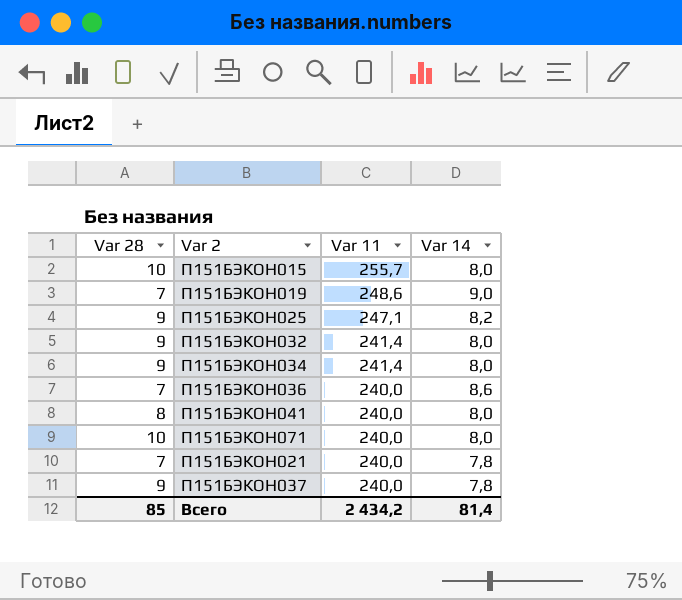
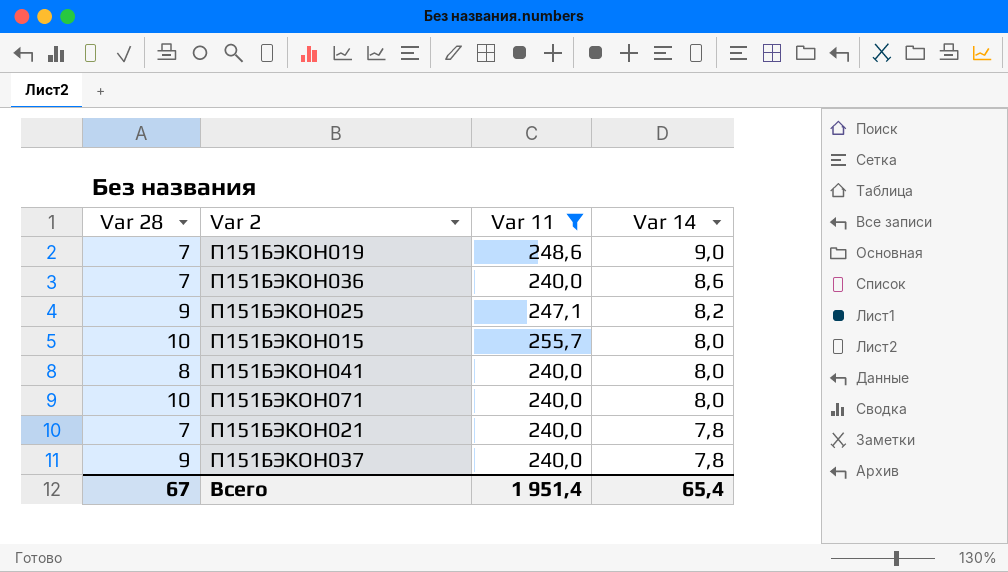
filter: none -> Var 11 != 241,4
row order: Var 11 descending -> Var 14 descending
Всего | Var 28: 85 -> 67
Всего | Var 11: 2 434,2 -> 1 951,4
Всего | Var 14: 81,4 -> 65,4

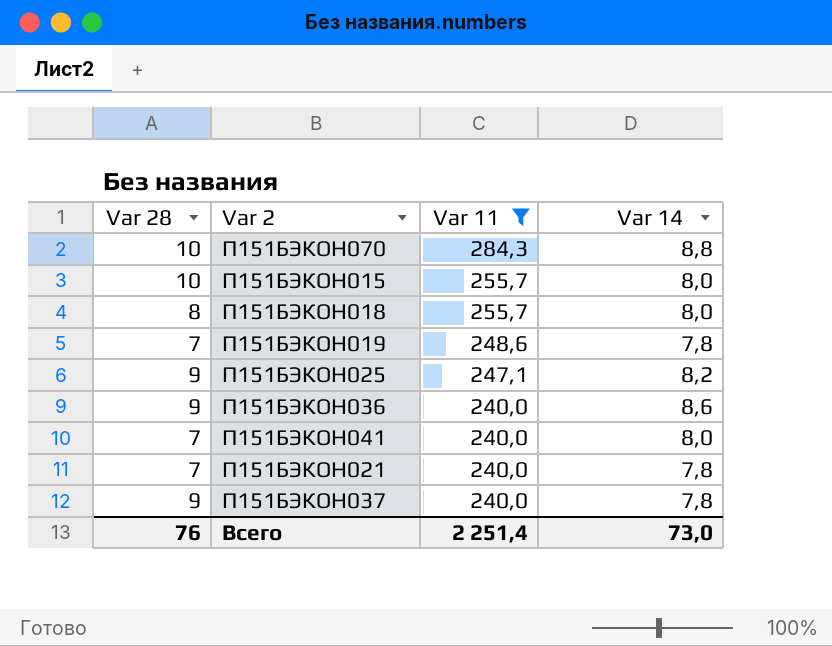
row order: Var 14 descending -> Var 11 descending
row П151БЭКОН071: 10 | 240,0 | 8,0 -> none
row П151БЭКОН070: none -> 10 | 284,3 | 8,8
row П151БЭКОН018: none -> 8 | 255,7 | 8,0
П151БЭКОН019 | Var 14: 9,0 -> 7,8
П151БЭКОН036 | Var 28: 7 -> 9
П151БЭКОН041 | Var 28: 8 -> 7
Всего | Var 28: 67 -> 76
Всего | Var 11: 1 951,4 -> 2 251,4
Всего | Var 14: 65,4 -> 73,0

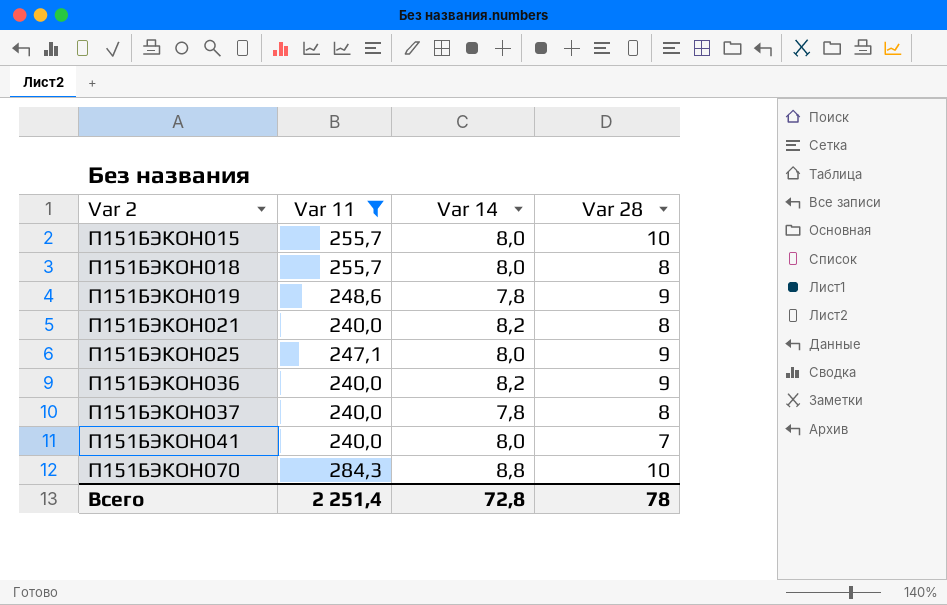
row order: Var 11 descending -> Var 2 ascending
column Var 28 | position: 1 -> 4
П151БЭКОН019 | Var 28: 7 -> 9
П151БЭКОН021 | Var 14: 7,8 -> 8,2
П151БЭКОН021 | Var 28: 7 -> 8
П151БЭКОН025 | Var 14: 8,2 -> 8,0
П151БЭКОН036 | Var 14: 8,6 -> 8,2
П151БЭКОН037 | Var 28: 9 -> 8
Всего | Var 14: 73,0 -> 72,8
Всего | Var 28: 76 -> 78

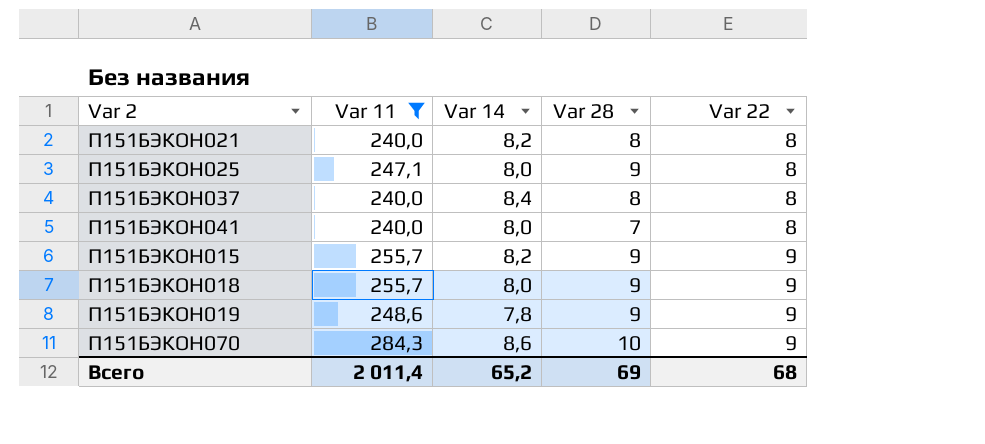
row order: Var 2 ascending -> Var 22 ascending
column Var 22 | position: none -> 5
row П151БЭКОН036: 240,0 | 8,2 | 9 -> none
П151БЭКОН037 | Var 14: 7,8 -> 8,4
П151БЭКОН015 | Var 14: 8,0 -> 8,2
П151БЭКОН015 | Var 28: 10 -> 9
П151БЭКОН018 | Var 28: 8 -> 9
П151БЭКОН070 | Var 14: 8,8 -> 8,6
Всего | Var 11: 2 251,4 -> 2 011,4
Всего | Var 14: 72,8 -> 65,2
Всего | Var 28: 78 -> 69

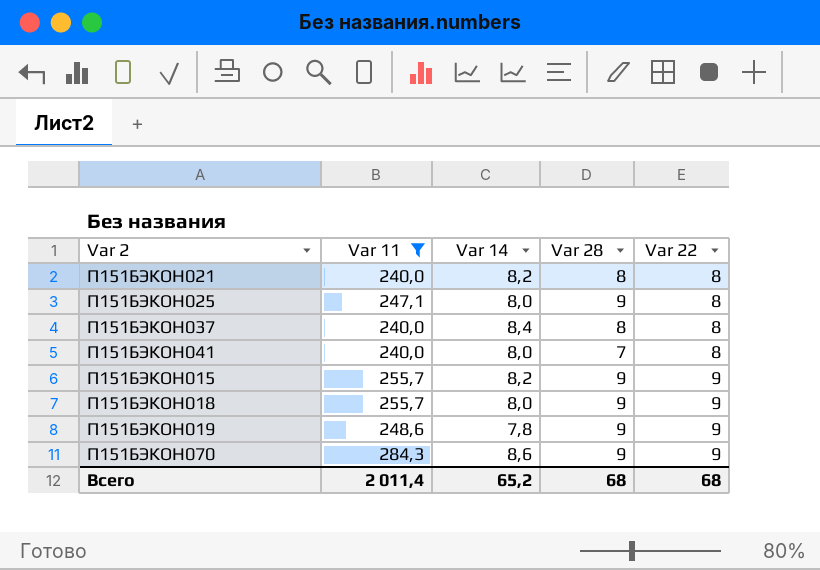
П151БЭКОН070 | Var 28: 10 -> 9
Всего | Var 28: 69 -> 68

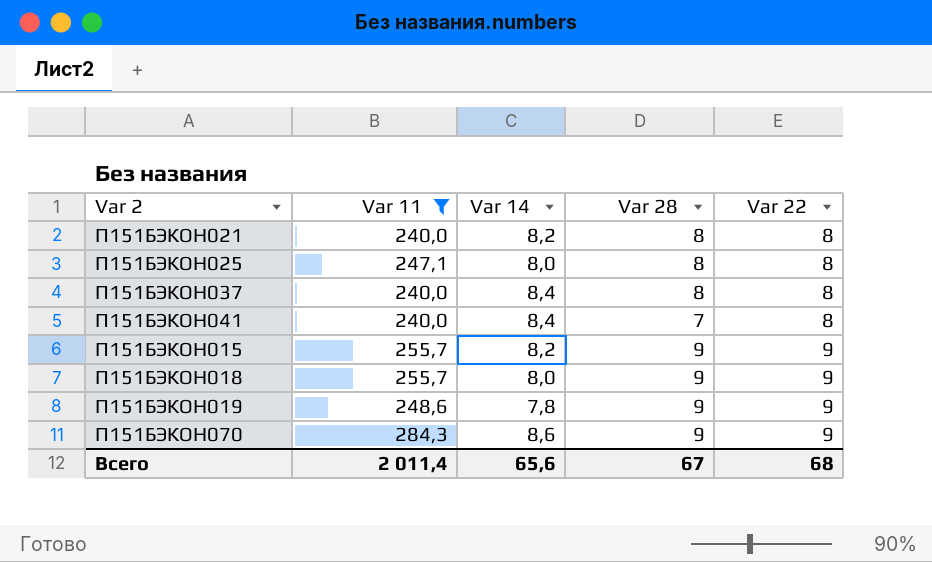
П151БЭКОН025 | Var 28: 9 -> 8
П151БЭКОН041 | Var 14: 8,0 -> 8,4
Всего | Var 14: 65,2 -> 65,6
Всего | Var 28: 68 -> 67

